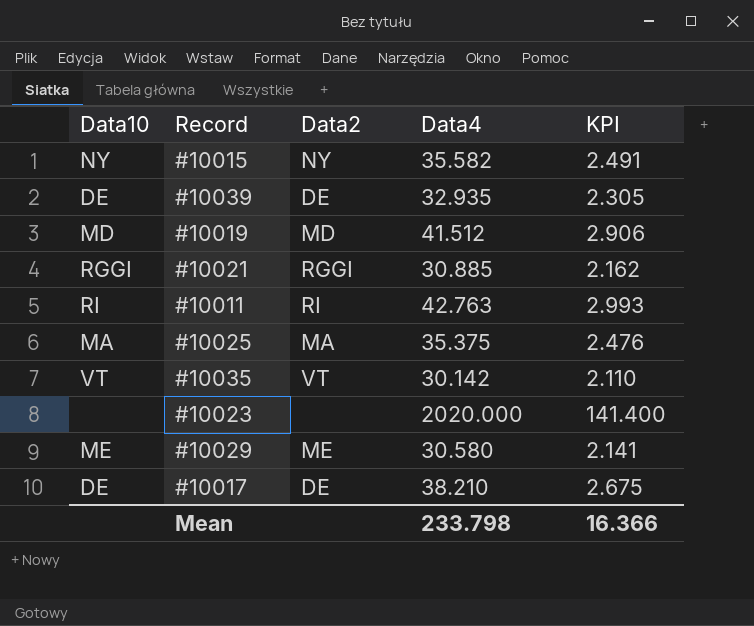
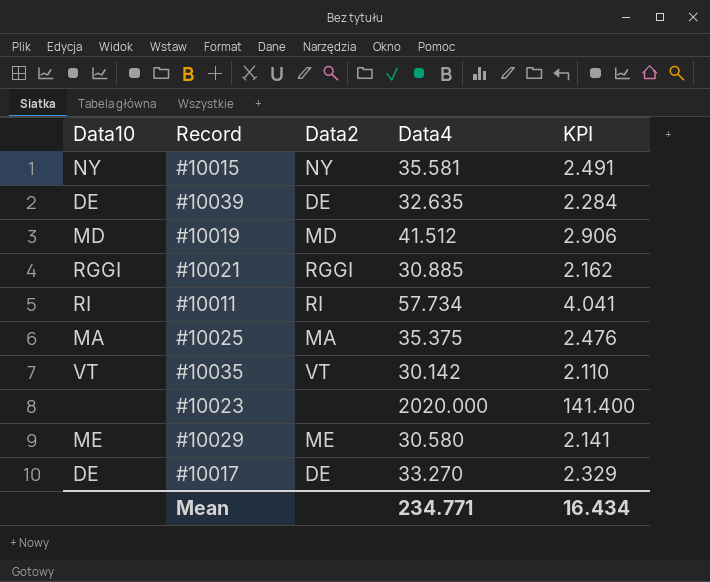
#10015 | Data4: 35.582 -> 35.581
#10039 | Data4: 32.935 -> 32.635
#10039 | KPI: 2.305 -> 2.284
#10011 | Data4: 42.763 -> 57.734
#10011 | KPI: 2.993 -> 4.041
#10017 | Data4: 38.210 -> 33.270
#10017 | KPI: 2.675 -> 2.329
Mean | Data4: 233.798 -> 234.771
Mean | KPI: 16.366 -> 16.434

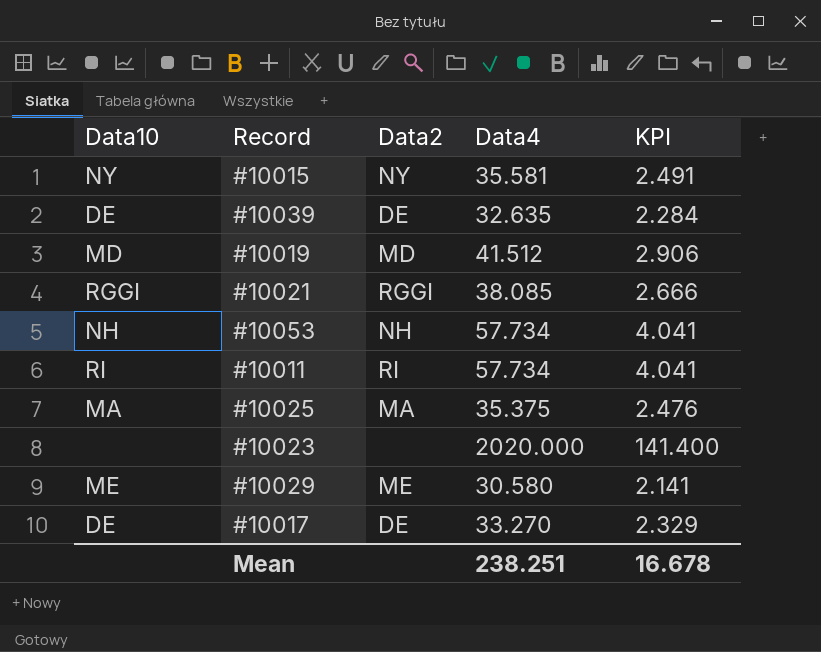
row #10035: VT | VT | 30.142 | 2.110 -> none
#10021 | Data4: 30.885 -> 38.085
#10021 | KPI: 2.162 -> 2.666
row #10053: none -> NH | NH | 57.734 | 4.041
Mean | Data4: 234.771 -> 238.251
Mean | KPI: 16.434 -> 16.678

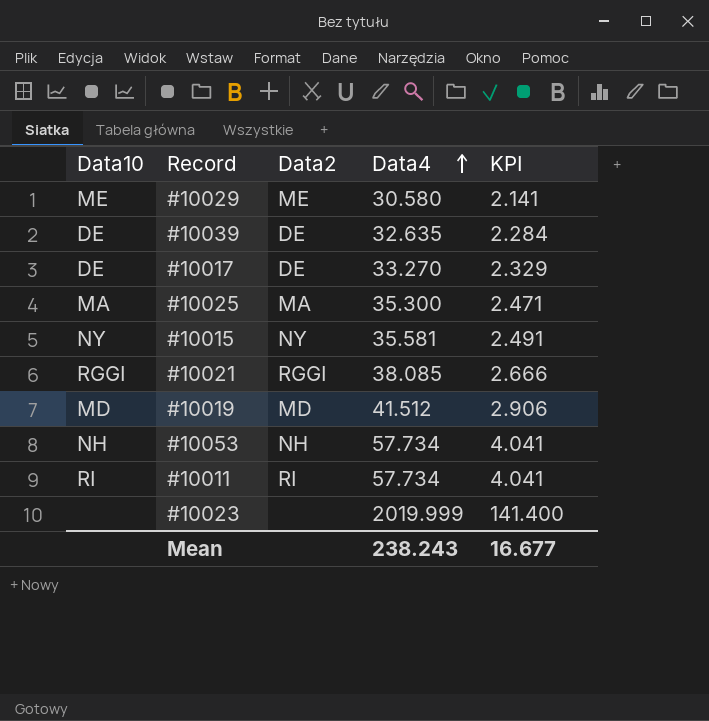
row order: none -> Data4 ascending
#10025 | Data4: 35.375 -> 35.300
#10025 | KPI: 2.476 -> 2.471
#10023 | Data4: 2020.000 -> 2019.999
Mean | Data4: 238.251 -> 238.243
Mean | KPI: 16.678 -> 16.677

